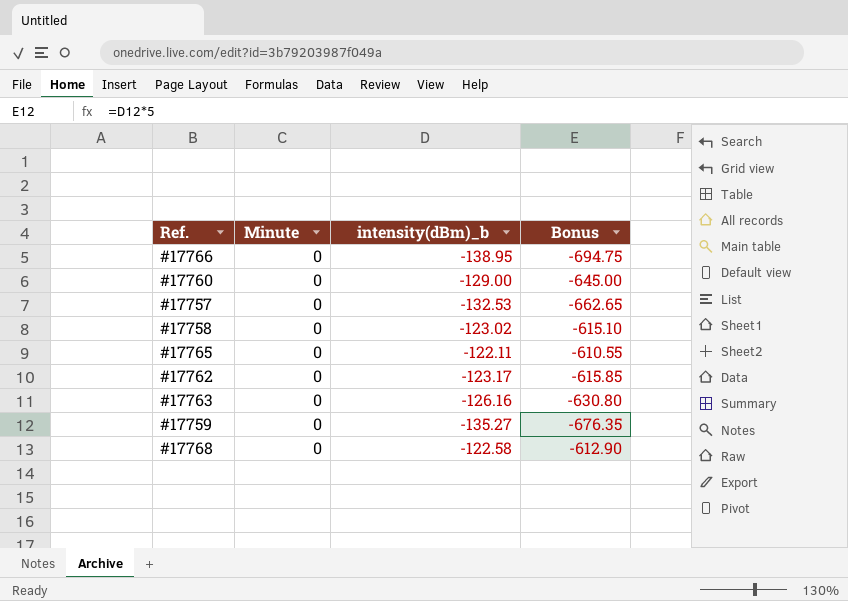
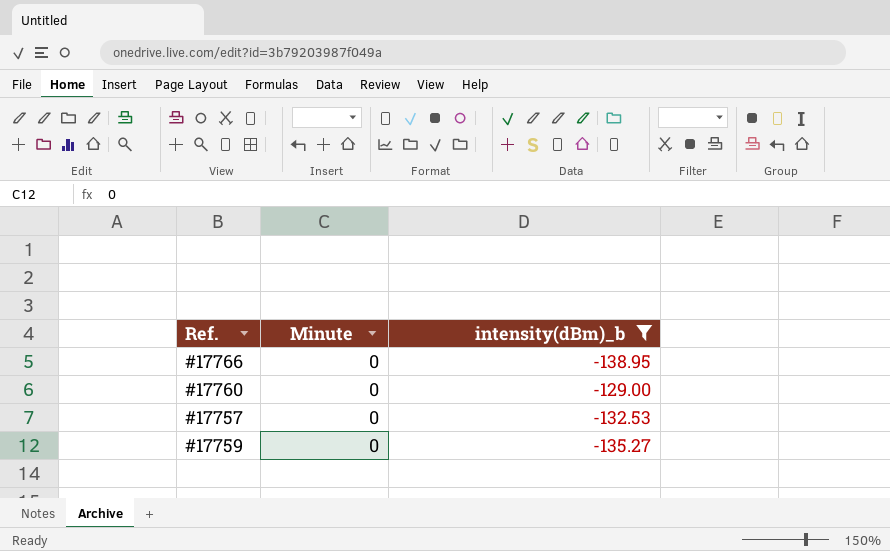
filter: none -> intensity(dBm)_b <= -129.00
column Bonus | formula: [intensity(dBm)_b] * 5 -> none

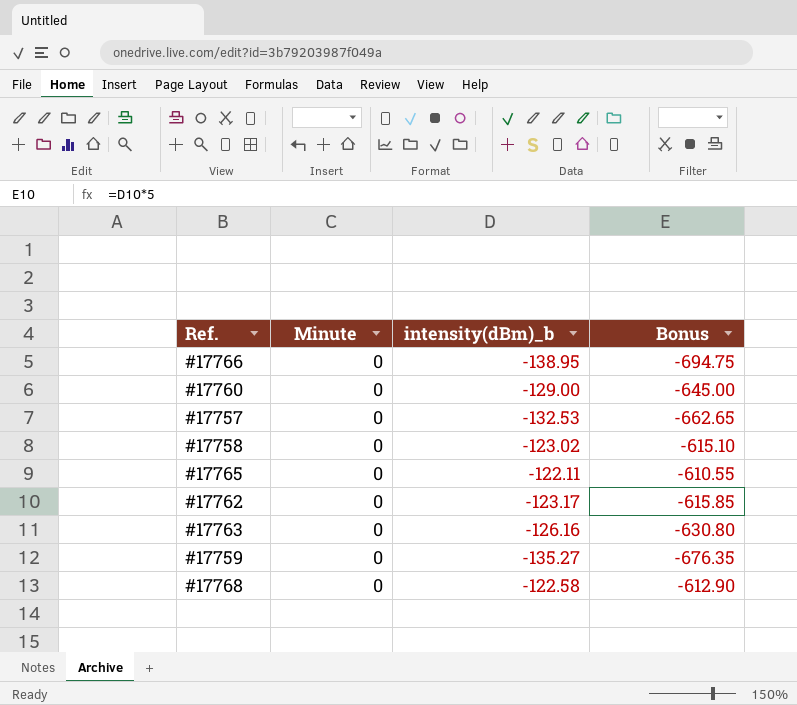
filter: intensity(dBm)_b <= -129.00 -> none
column Bonus | formula: none -> [intensity(dBm)_b] * 5

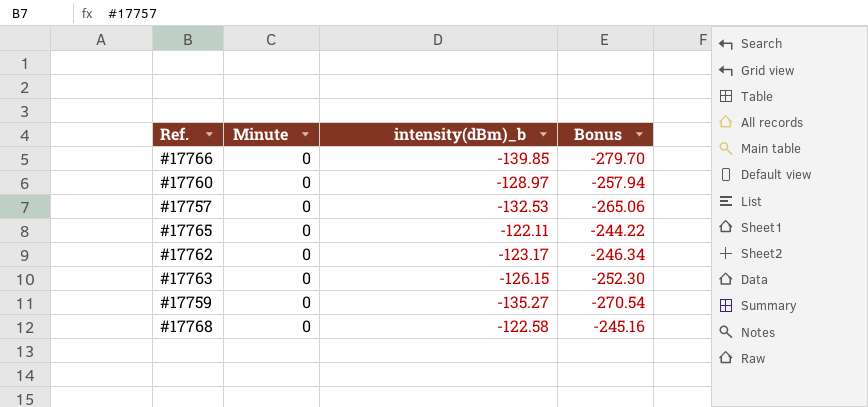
column Bonus | formula: [intensity(dBm)_b] * 5 -> [intensity(dBm)_b] * 2
row #17758: 0 | -123.02 | -615.10 -> none
#17766 | intensity(dBm)_b: -138.95 -> -139.85
#17760 | intensity(dBm)_b: -129.00 -> -128.97
#17763 | intensity(dBm)_b: -126.16 -> -126.15

